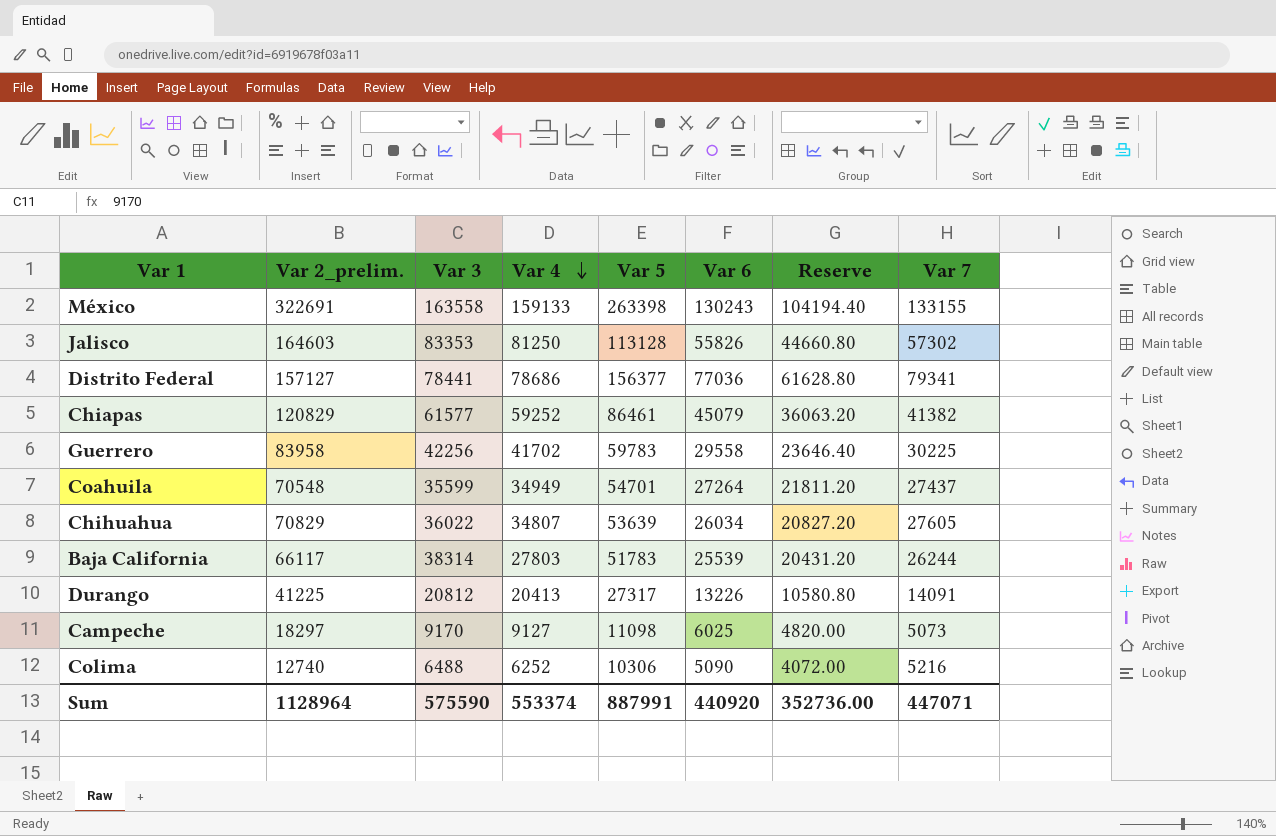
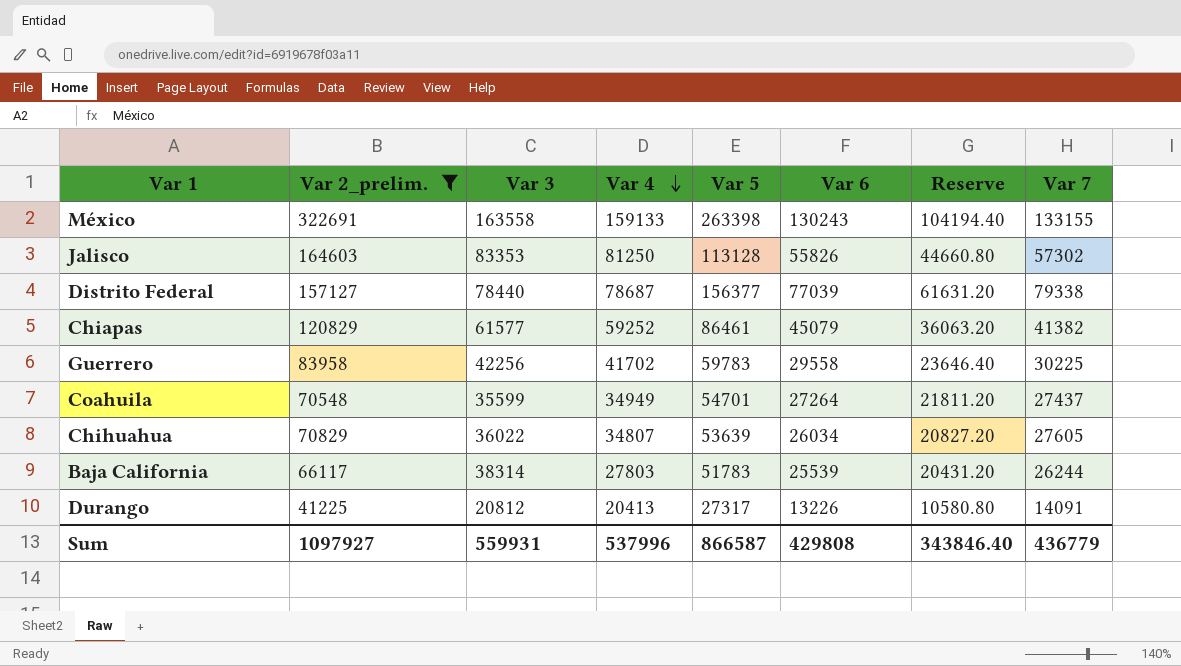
filter: none -> Var 2_prelim. >= 41225
Distrito Federal | Var 3: 78441 -> 78440
Distrito Federal | Var 4: 78686 -> 78687
Distrito Federal | Var 6: 77036 -> 77039
Distrito Federal | Reserve: 61628.80 -> 61631.20
Distrito Federal | Var 7: 79341 -> 79338
Sum | Var 2_prelim.: 1128964 -> 1097927
Sum | Var 3: 575590 -> 559931
Sum | Var 4: 553374 -> 537996
Sum | Var 5: 887991 -> 866587
Sum | Var 6: 440920 -> 429808
Sum | Reserve: 352736.00 -> 343846.40
Sum | Var 7: 447071 -> 436779

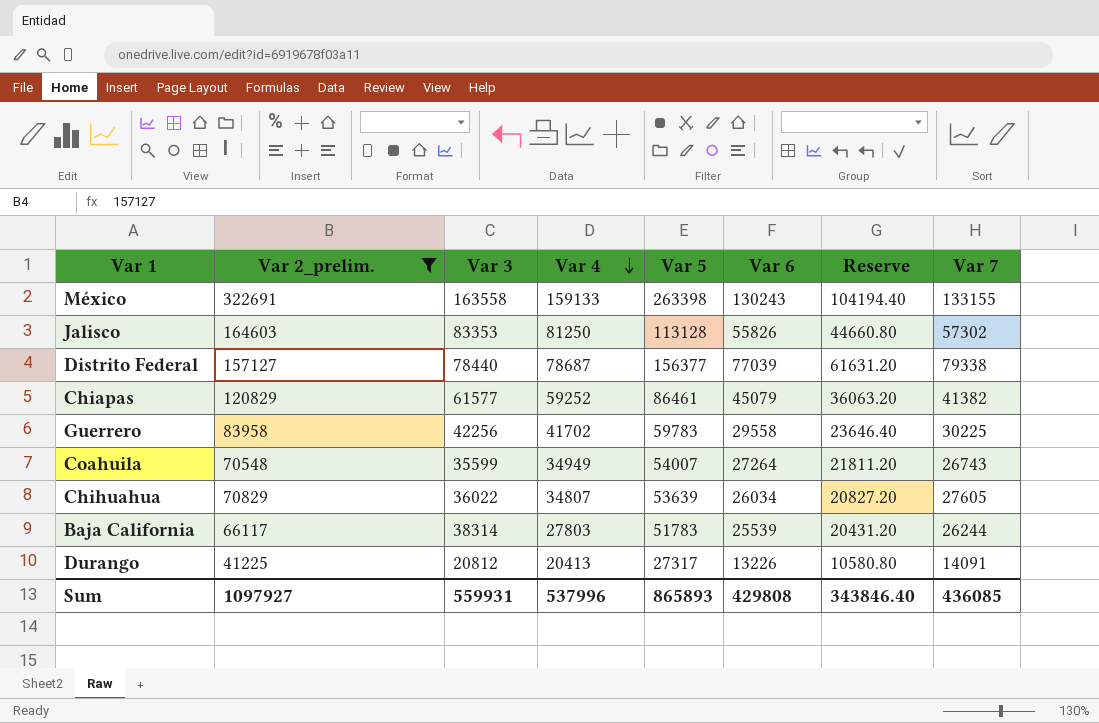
Coahuila | Var 5: 54701 -> 54007
Coahuila | Var 7: 27437 -> 26743
Sum | Var 5: 866587 -> 865893
Sum | Var 7: 436779 -> 436085

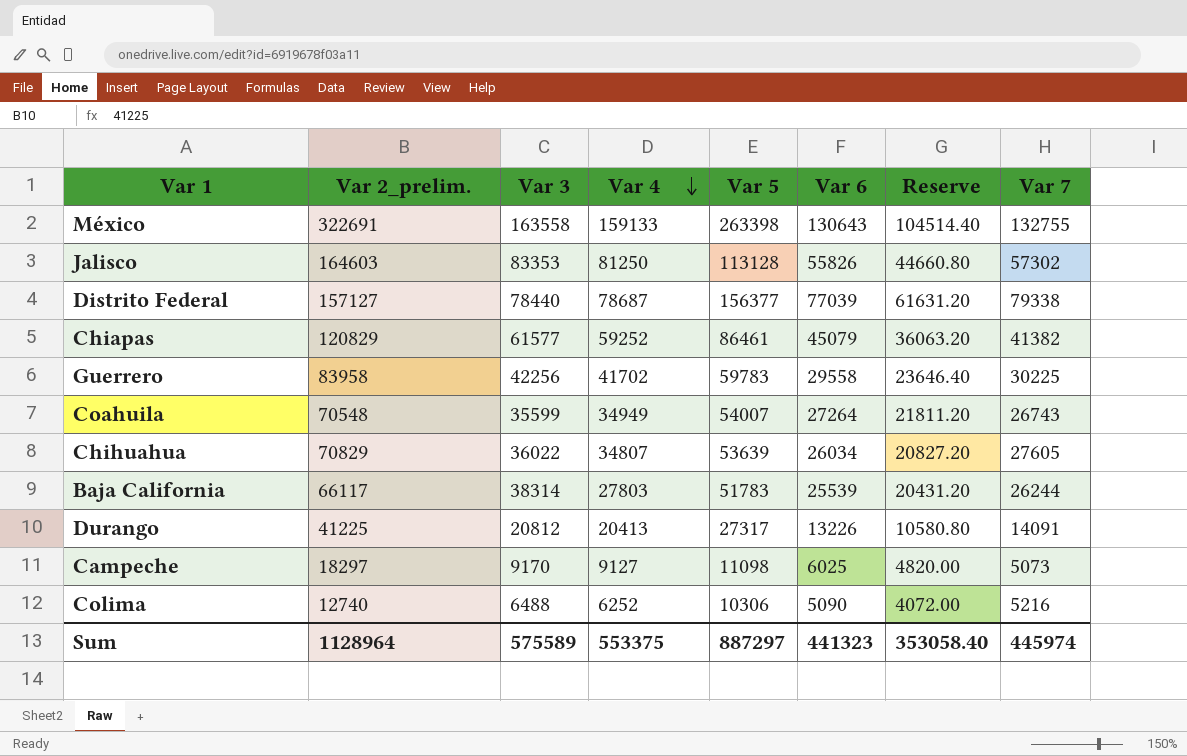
filter: Var 2_prelim. >= 41225 -> none
México | Var 6: 130243 -> 130643
México | Reserve: 104194.40 -> 104514.40
México | Var 7: 133155 -> 132755
Sum | Var 2_prelim.: 1097927 -> 1128964
Sum | Var 3: 559931 -> 575589
Sum | Var 4: 537996 -> 553375
Sum | Var 5: 865893 -> 887297
Sum | Var 6: 429808 -> 441323
Sum | Reserve: 343846.40 -> 353058.40
Sum | Var 7: 436085 -> 445974

